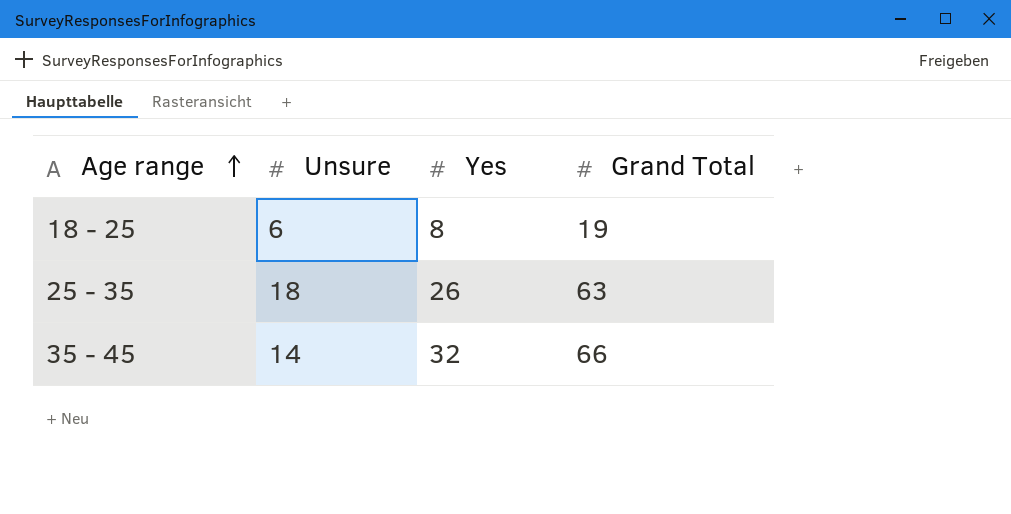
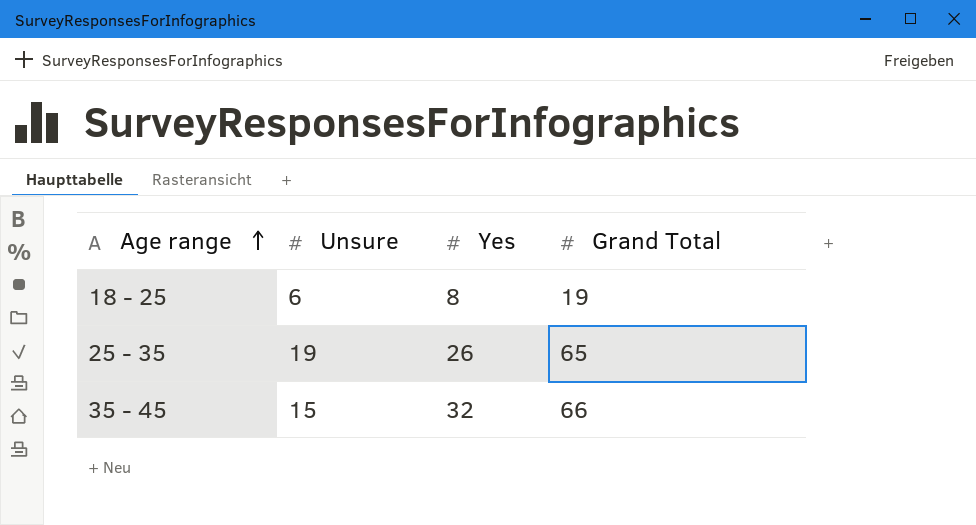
25 - 35 | Unsure: 18 -> 19
25 - 35 | Grand Total: 63 -> 65
35 - 45 | Unsure: 14 -> 15

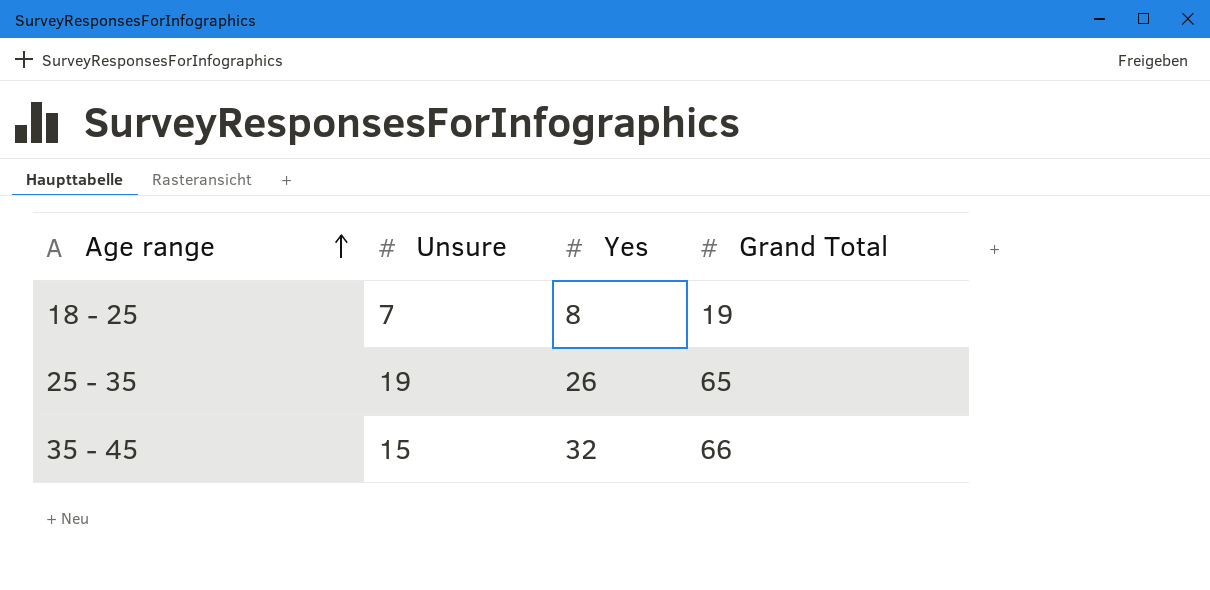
18 - 25 | Unsure: 6 -> 7

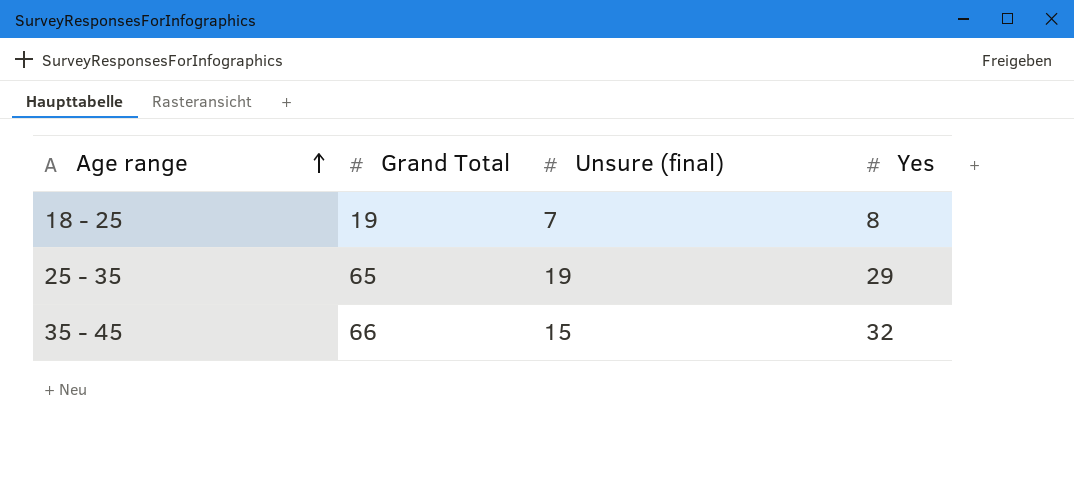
column Grand Total | position: 4 -> 2
column name: Unsure -> Unsure (final)
25 - 35 | Yes: 26 -> 29

